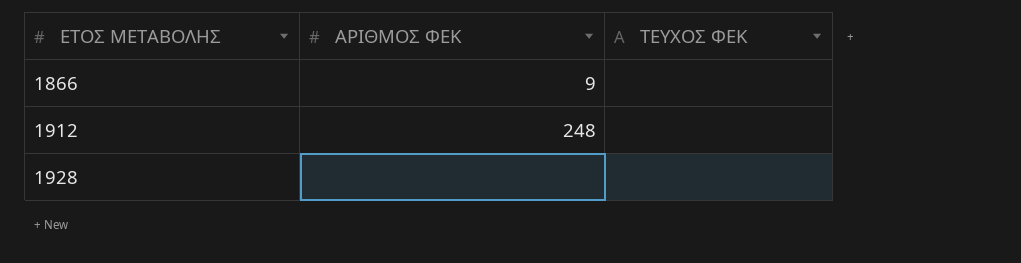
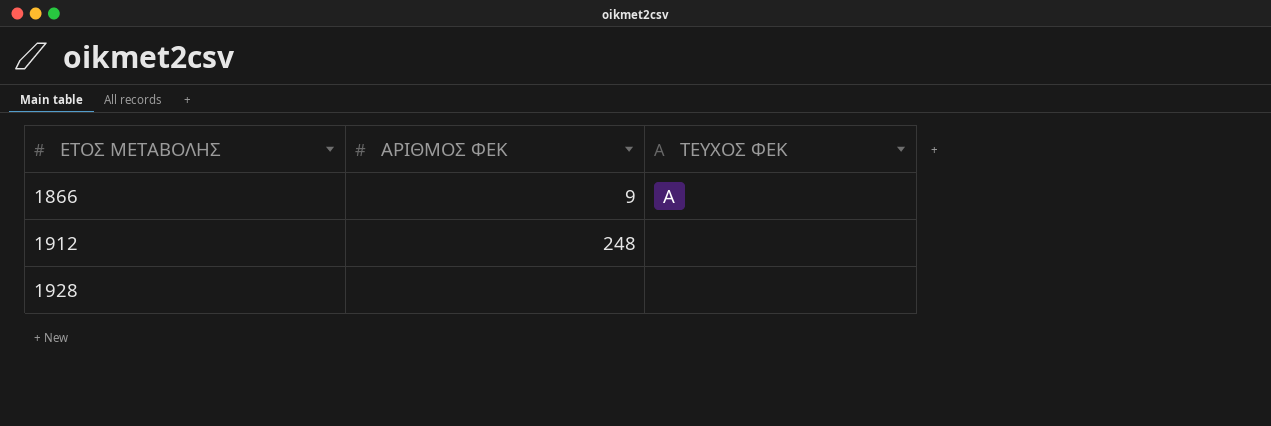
1866 | ΤΕΥΧΟΣ ΦΕΚ: none -> Α

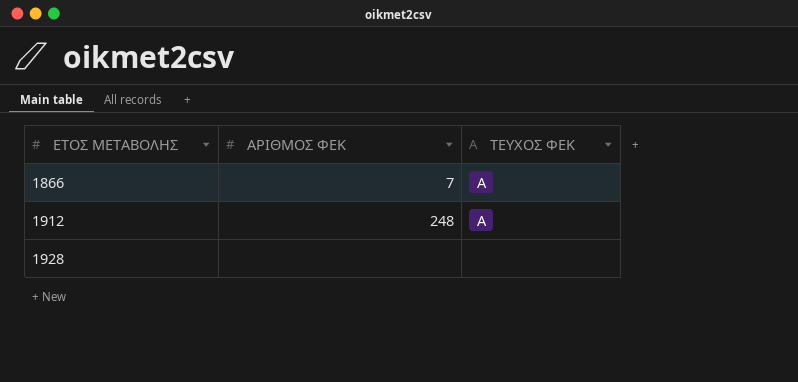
1866 | ΑΡΙΘΜΟΣ ΦΕΚ: 9 -> 7
1912 | ΤΕΥΧΟΣ ΦΕΚ: none -> Α

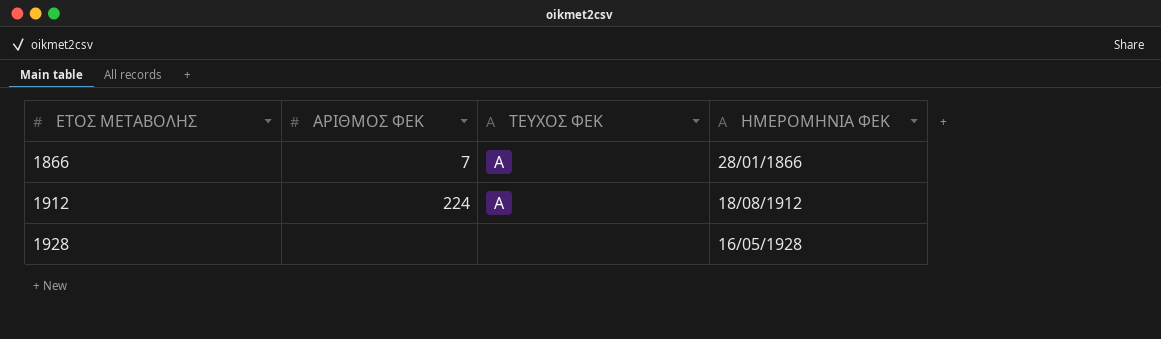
column ΗΜΕΡΟΜΗΝΙΑ ΦΕΚ | position: none -> 4
1912 | ΑΡΙΘΜΟΣ ΦΕΚ: 248 -> 224

